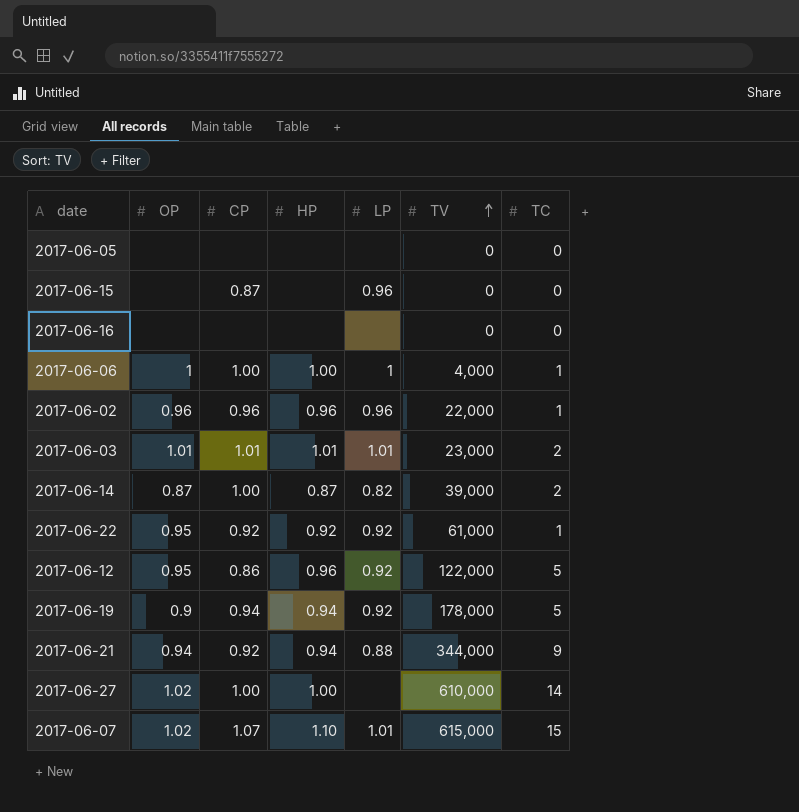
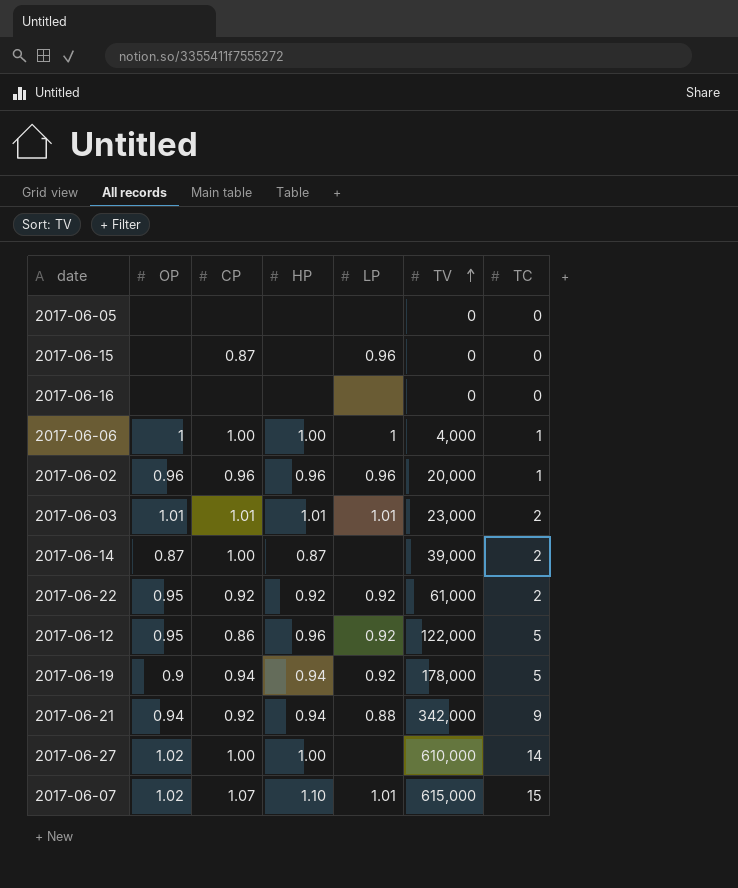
2017-06-02 | TV: 22,000 -> 20,000
2017-06-14 | LP: 0.82 -> none
2017-06-22 | TC: 1 -> 2
2017-06-21 | TV: 344,000 -> 342,000

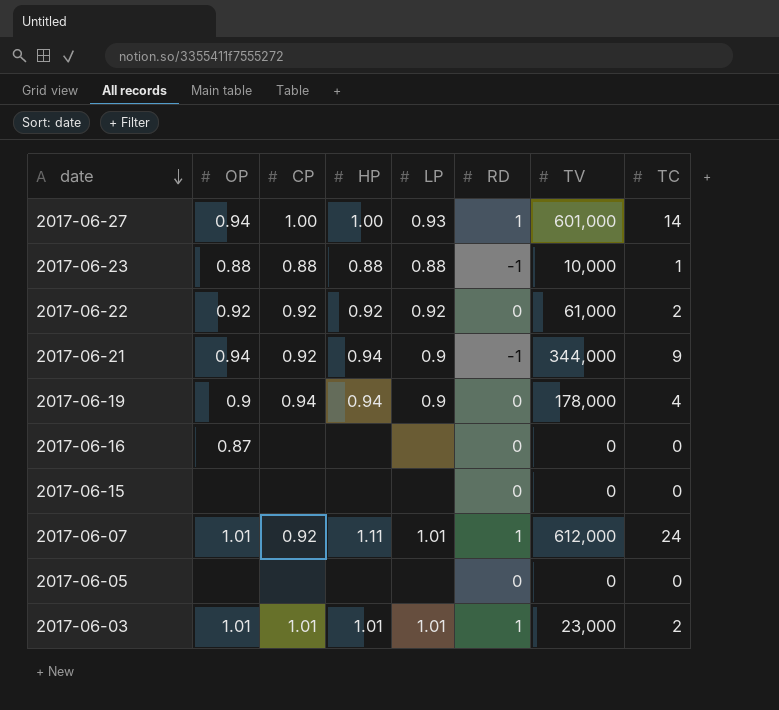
row order: TV ascending -> date descending
column RD | position: none -> 6
row 2017-06-06: 1 | 1.00 | 1.00 | 1 | 4,000 | 1 -> none
row 2017-06-02: 0.96 | 0.96 | 0.96 | 0.96 | 20,000 | 1 -> none
row 2017-06-14: 0.87 | 1.00 | 0.87 | none | 39,000 | 2 -> none
row 2017-06-12: 0.95 | 0.86 | 0.96 | 0.92 | 122,000 | 5 -> none
2017-06-27 | OP: 1.02 -> 0.94
2017-06-27 | LP: none -> 0.93
2017-06-27 | TV: 610,000 -> 601,000
row 2017-06-23: none -> 0.88 | 0.88 | 0.88 | 0.88 | -1 | 10,000 | 1
2017-06-22 | OP: 0.95 -> 0.92
2017-06-21 | LP: 0.88 -> 0.9
2017-06-21 | TV: 342,000 -> 344,000
2017-06-19 | LP: 0.92 -> 0.9
2017-06-19 | TC: 5 -> 4
2017-06-16 | OP: none -> 0.87
2017-06-15 | CP: 0.87 -> none
2017-06-15 | LP: 0.96 -> none
2017-06-07 | OP: 1.02 -> 1.01
2017-06-07 | CP: 1.07 -> 0.92
2017-06-07 | HP: 1.10 -> 1.11
2017-06-07 | TV: 615,000 -> 612,000
2017-06-07 | TC: 15 -> 24

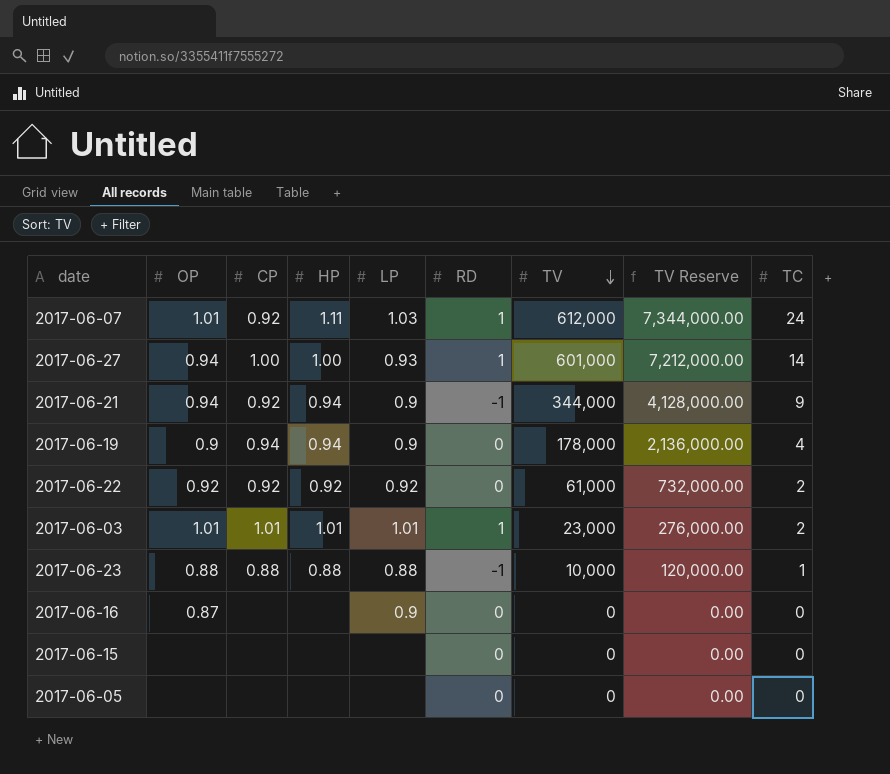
row order: date descending -> TV descending
column TV Reserve | formula: none -> [TV] * 12
2017-06-07 | LP: 1.01 -> 1.03
2017-06-16 | LP: none -> 0.9

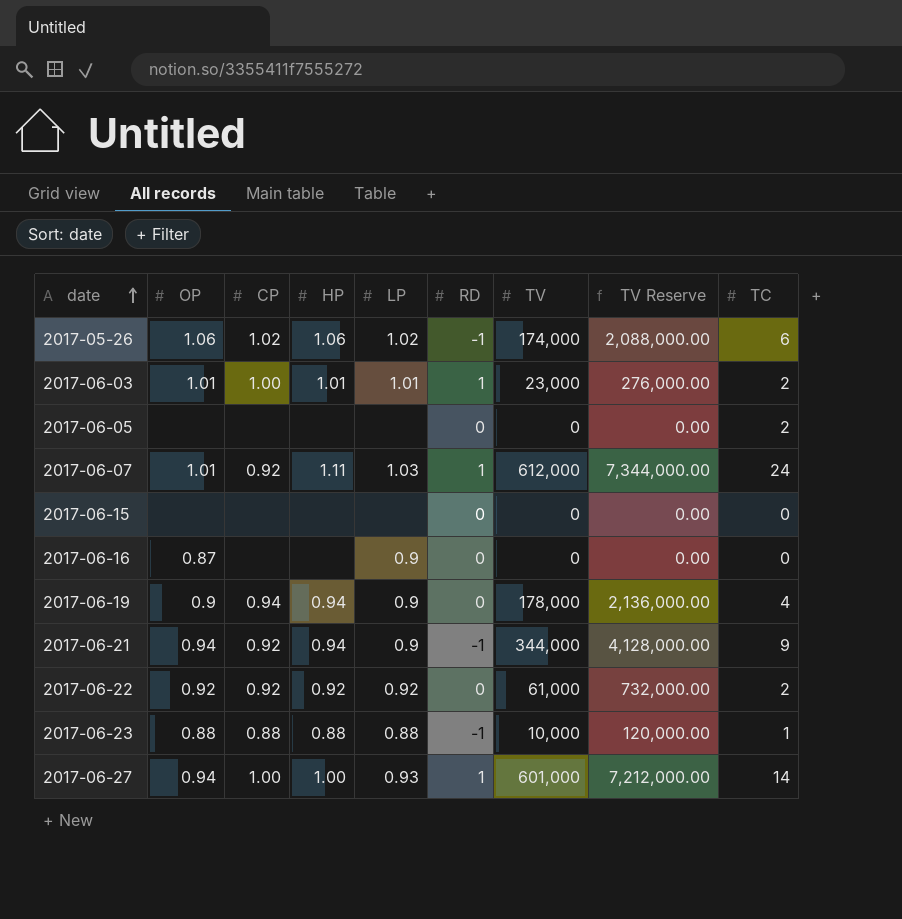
row order: TV descending -> date ascending
row 2017-05-26: none -> 1.06 | 1.02 | 1.06 | 1.02 | -1 | 174,000 | 2,088,000.00 | 6
2017-06-03 | CP: 1.01 -> 1.00
2017-06-05 | TC: 0 -> 2

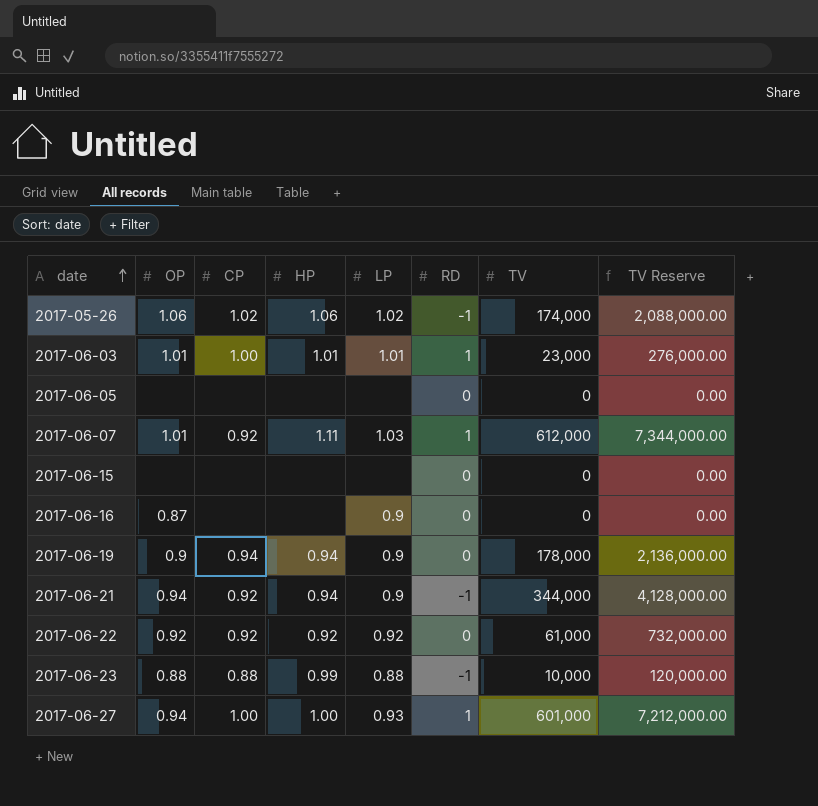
column TC | position: 9 -> none
2017-06-23 | HP: 0.88 -> 0.99

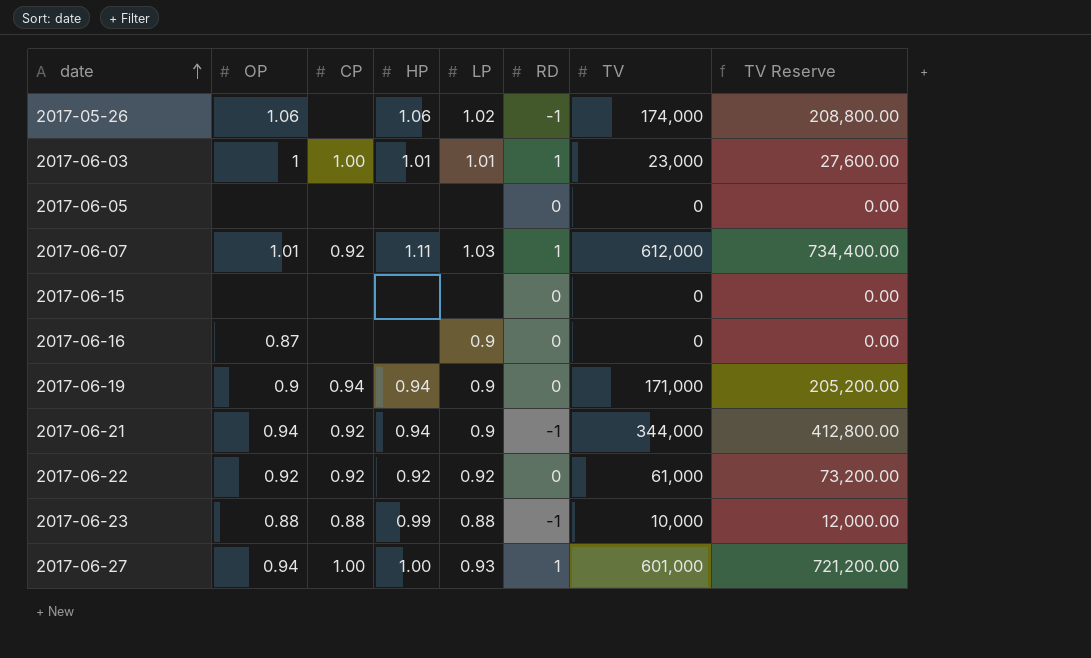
column TV Reserve | formula: [TV] * 12 -> [TV] * 1.2
2017-05-26 | CP: 1.02 -> none
2017-06-03 | OP: 1.01 -> 1
2017-06-19 | TV: 178,000 -> 171,000

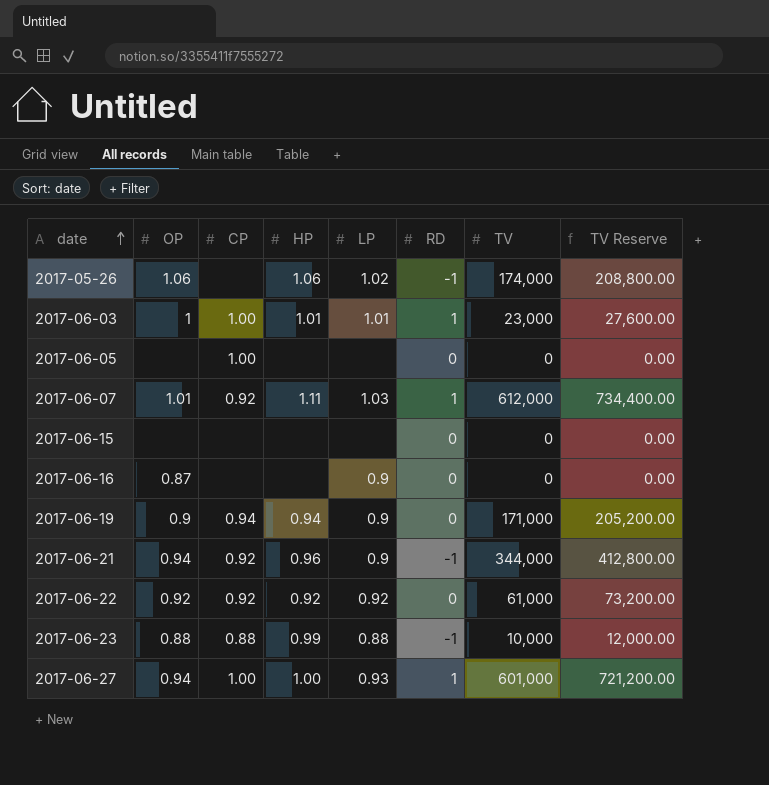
2017-06-05 | CP: none -> 1.00
2017-06-21 | HP: 0.94 -> 0.96

